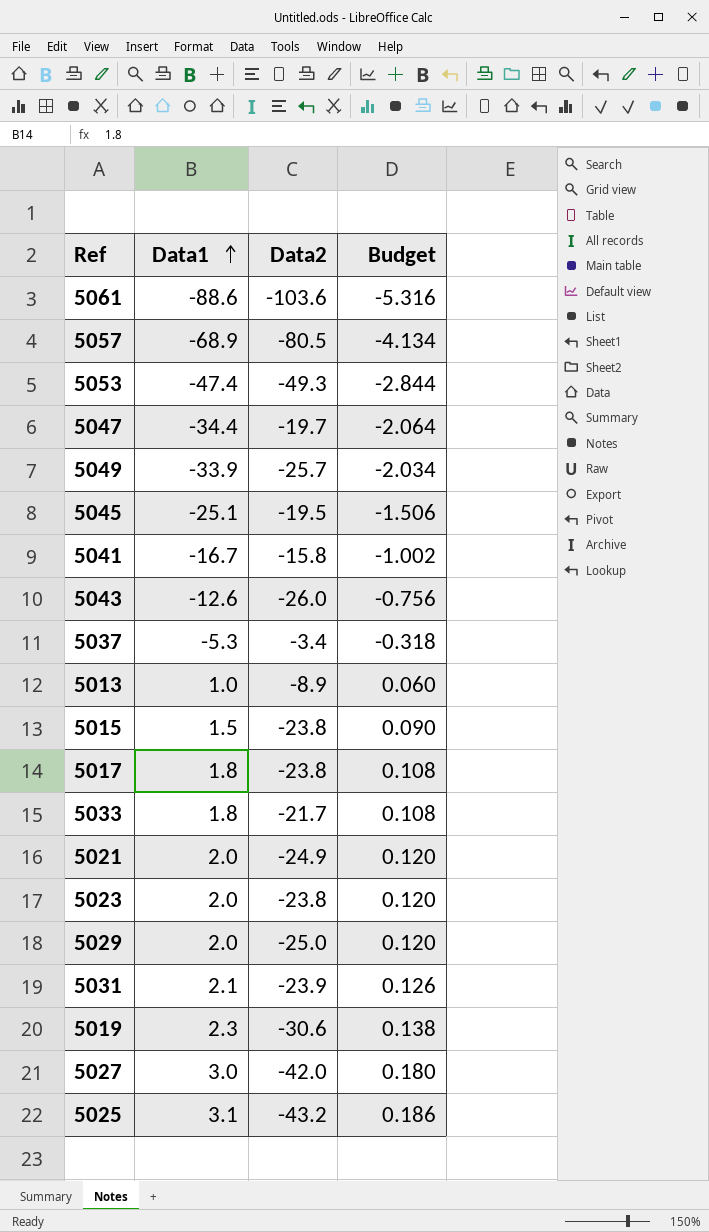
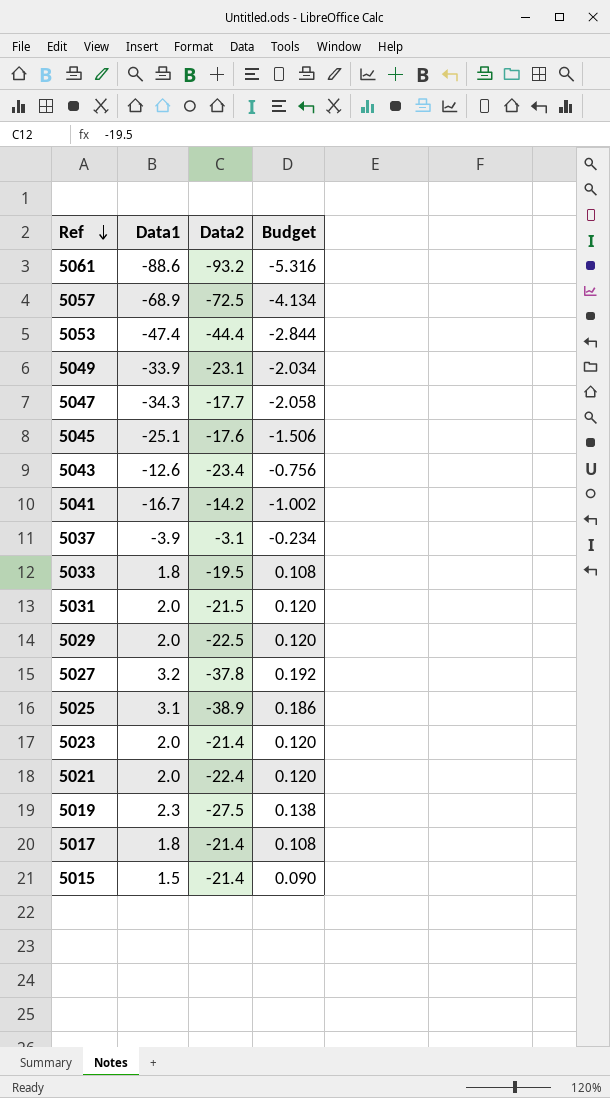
row order: Data1 ascending -> Ref descending
row 5013: 1.0 | -8.9 | 0.060 -> none
5061 | Data2: -103.6 -> -93.2
5057 | Data2: -80.5 -> -72.5
5053 | Data2: -49.3 -> -44.4
5049 | Data2: -25.7 -> -23.1
5047 | Data1: -34.4 -> -34.3
5047 | Data2: -19.7 -> -17.7
5047 | Budget: -2.064 -> -2.058
5045 | Data2: -19.5 -> -17.6
5043 | Data2: -26.0 -> -23.4
5041 | Data2: -15.8 -> -14.2
5037 | Data1: -5.3 -> -3.9
5037 | Data2: -3.4 -> -3.1
5037 | Budget: -0.318 -> -0.234
5033 | Data2: -21.7 -> -19.5
5031 | Data1: 2.1 -> 2.0
5031 | Data2: -23.9 -> -21.5
5031 | Budget: 0.126 -> 0.120
5029 | Data2: -25.0 -> -22.5
5027 | Data1: 3.0 -> 3.2
5027 | Data2: -42.0 -> -37.8
5027 | Budget: 0.180 -> 0.192
5025 | Data2: -43.2 -> -38.9
5023 | Data2: -23.8 -> -21.4
5021 | Data2: -24.9 -> -22.4
5019 | Data2: -30.6 -> -27.5
5017 | Data2: -23.8 -> -21.4
5015 | Data2: -23.8 -> -21.4

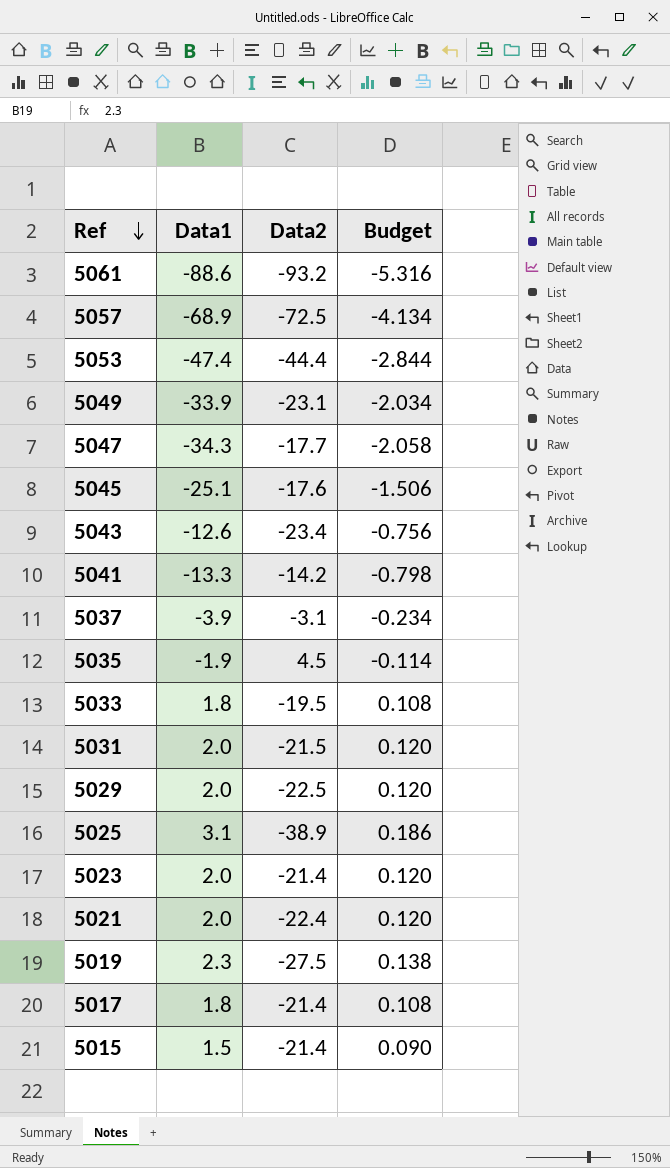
row 5027: 3.2 | -37.8 | 0.192 -> none
5041 | Data1: -16.7 -> -13.3
5041 | Budget: -1.002 -> -0.798
row 5035: none -> -1.9 | 4.5 | -0.114

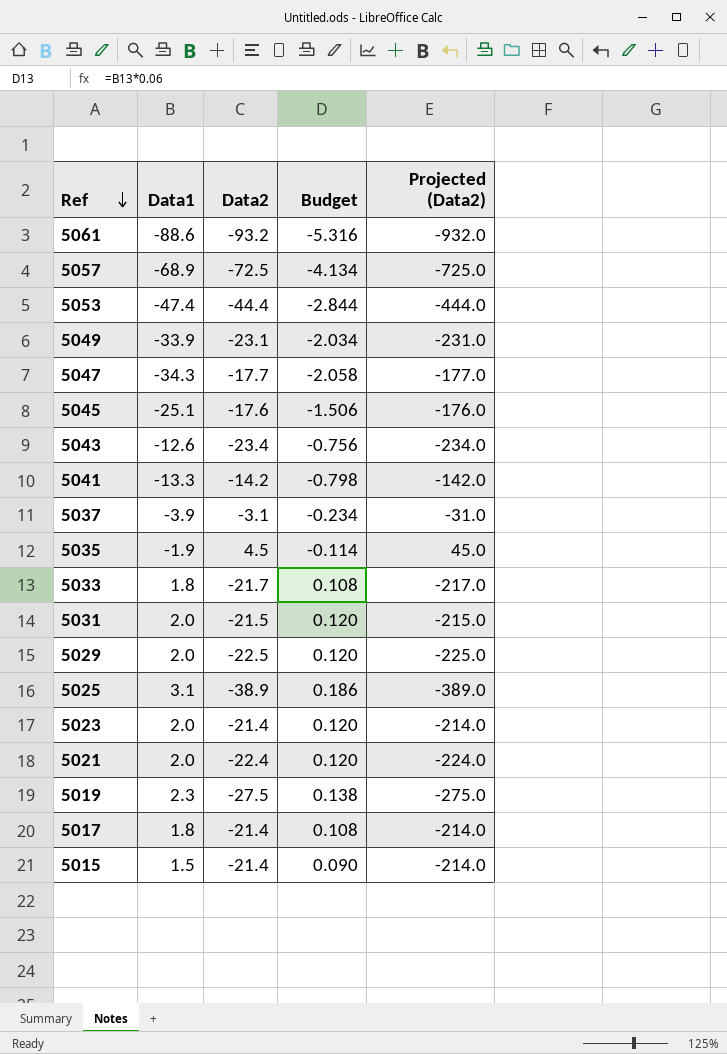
column Projected (Data2) | formula: none -> [Data2] * 10
5033 | Data2: -19.5 -> -21.7

